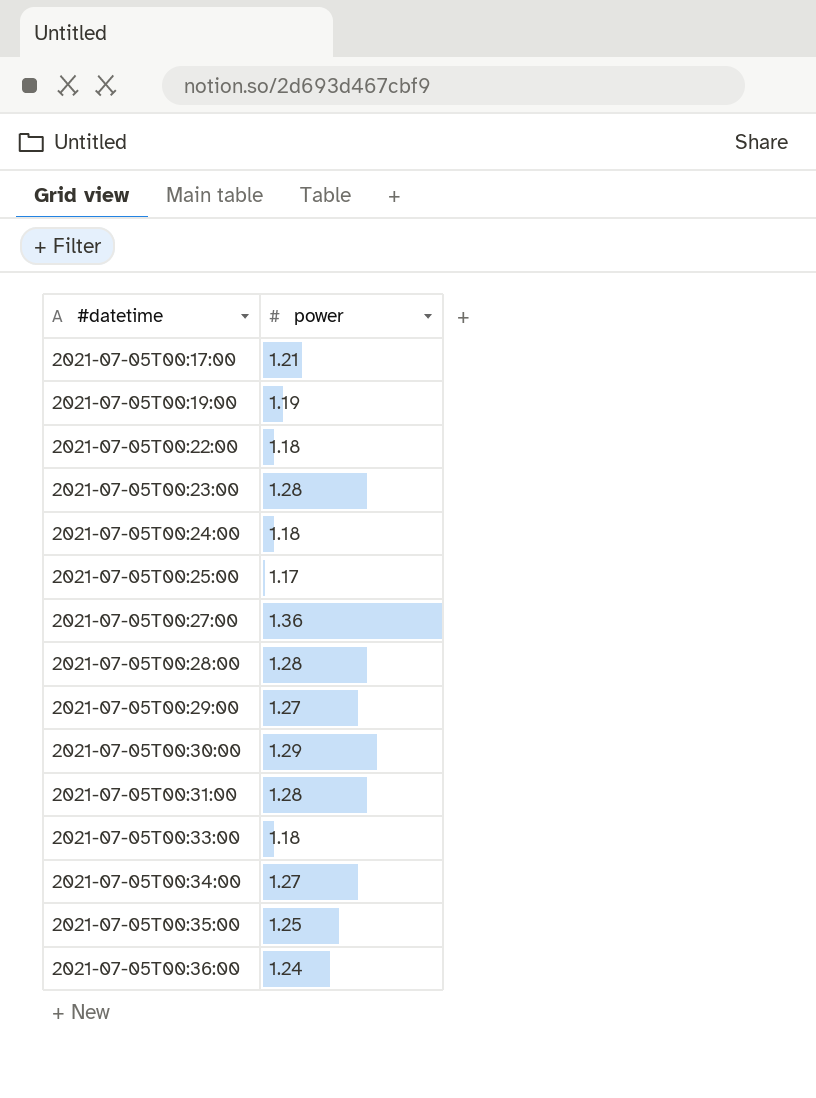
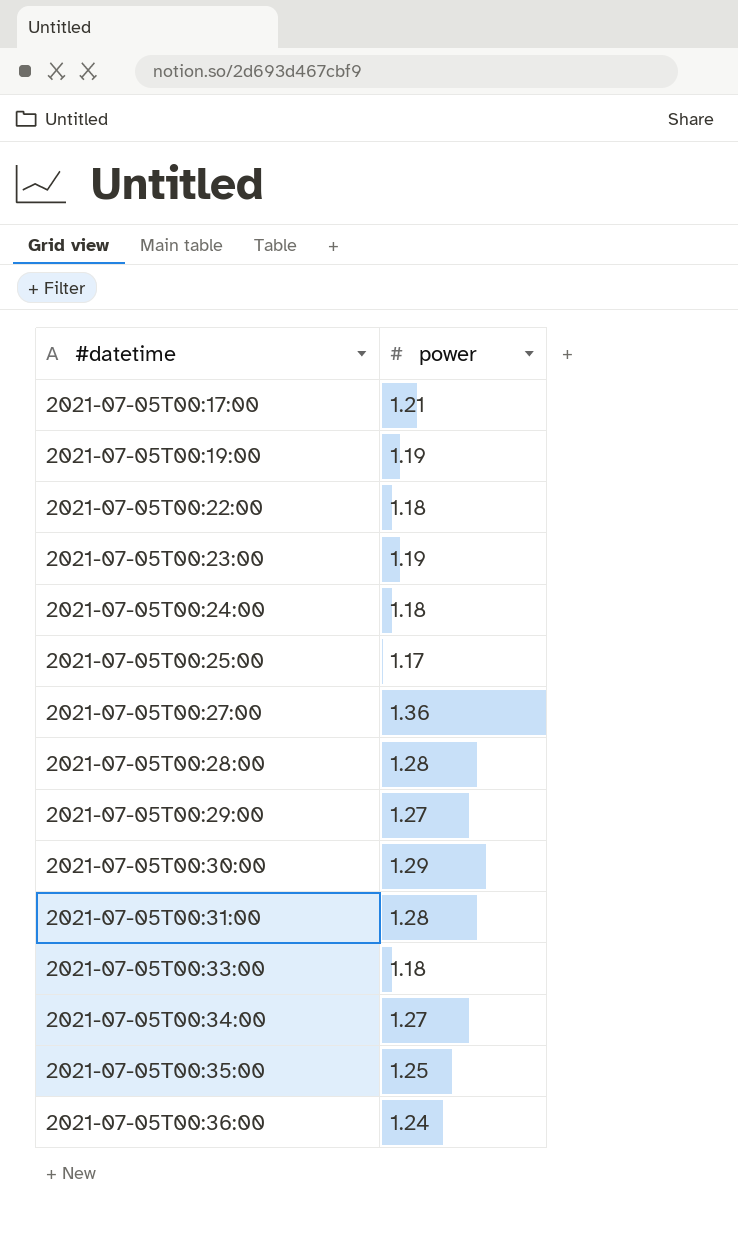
2021-07-05T00:23:00 | power: 1.28 -> 1.19

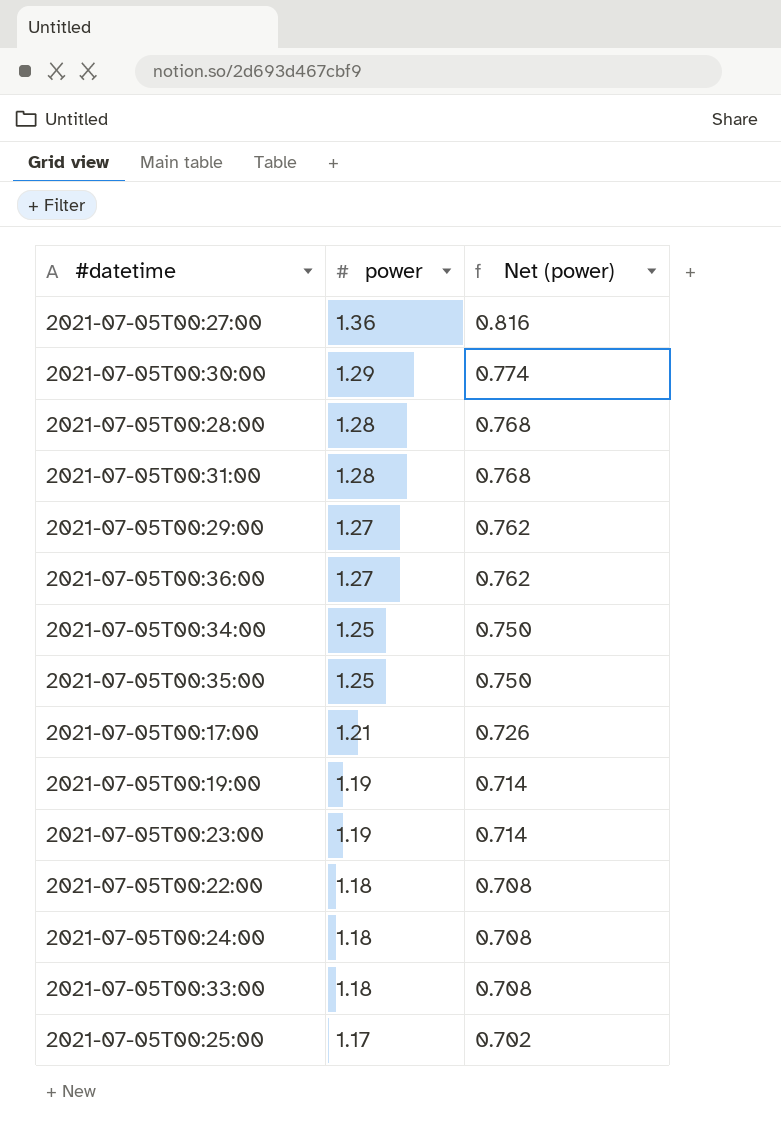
row order: #datetime ascending -> power descending
column Net (power) | formula: none -> [power] * 0.6
2021-07-05T00:36:00 | power: 1.24 -> 1.27
2021-07-05T00:34:00 | power: 1.27 -> 1.25

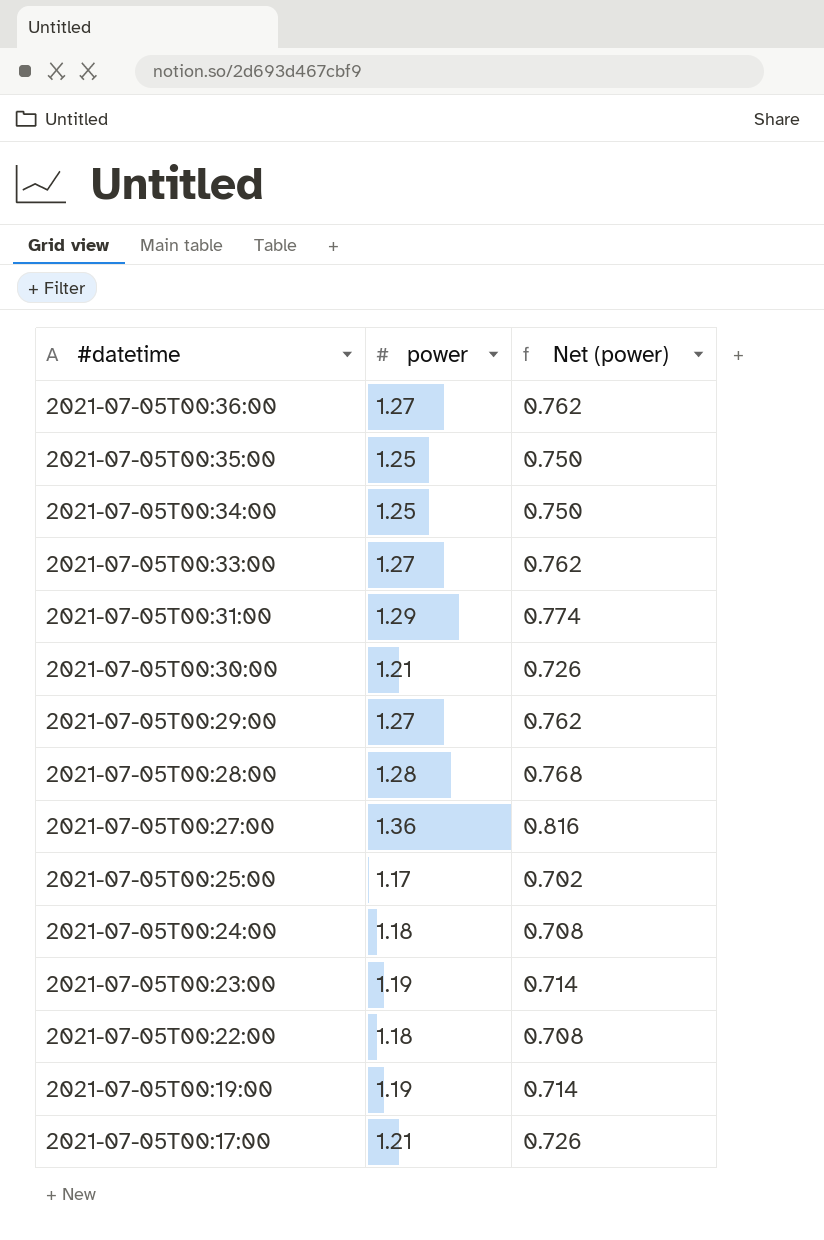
row order: power descending -> #datetime descending
2021-07-05T00:33:00 | power: 1.18 -> 1.27
2021-07-05T00:33:00 | Net (power): 0.708 -> 0.762
2021-07-05T00:31:00 | power: 1.28 -> 1.29
2021-07-05T00:31:00 | Net (power): 0.768 -> 0.774
2021-07-05T00:30:00 | power: 1.29 -> 1.21
2021-07-05T00:30:00 | Net (power): 0.774 -> 0.726

